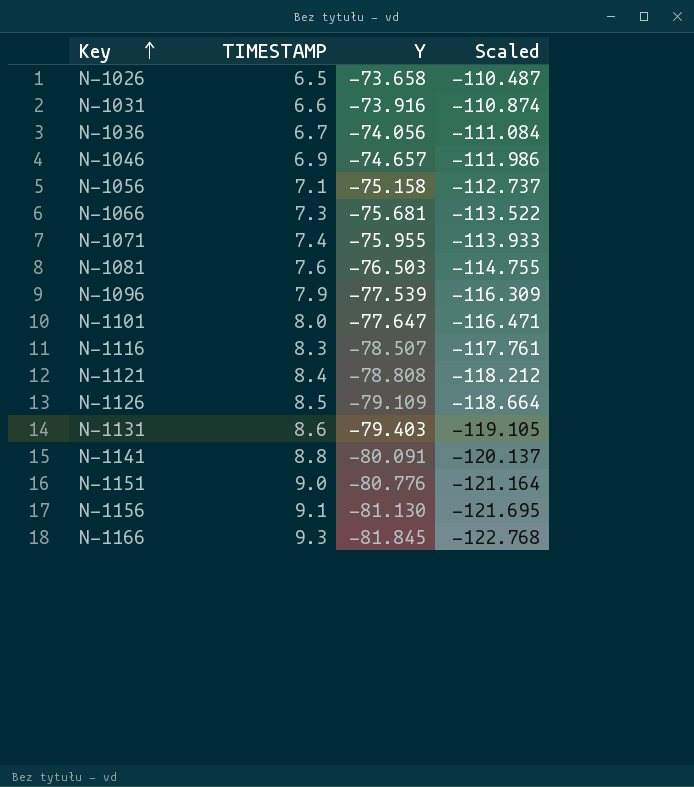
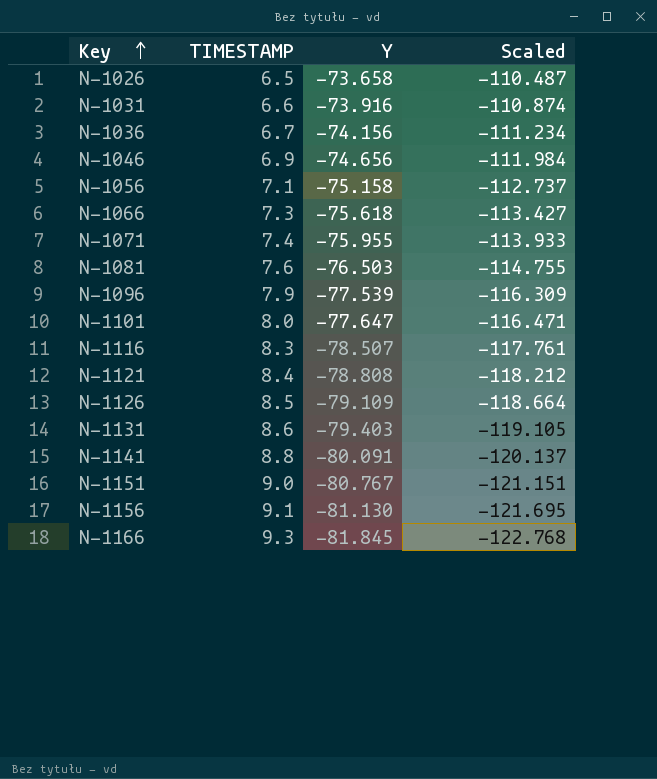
N-1036 | Y: -74.056 -> -74.156
N-1036 | Scaled: -111.084 -> -111.234
N-1046 | Y: -74.657 -> -74.656
N-1046 | Scaled: -111.986 -> -111.984
N-1066 | Y: -75.681 -> -75.618
N-1066 | Scaled: -113.522 -> -113.427
N-1151 | Y: -80.776 -> -80.767
N-1151 | Scaled: -121.164 -> -121.151

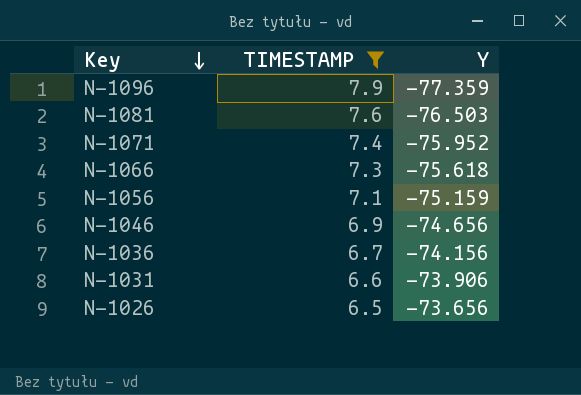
filter: none -> TIMESTAMP <= 7.9
row order: Key ascending -> Key descending
column Scaled | formula: [Y] * 1.5 -> none
N-1096 | Y: -77.539 -> -77.359
N-1071 | Y: -75.955 -> -75.952
N-1056 | Y: -75.158 -> -75.159
N-1031 | Y: -73.916 -> -73.906
N-1026 | Y: -73.658 -> -73.656

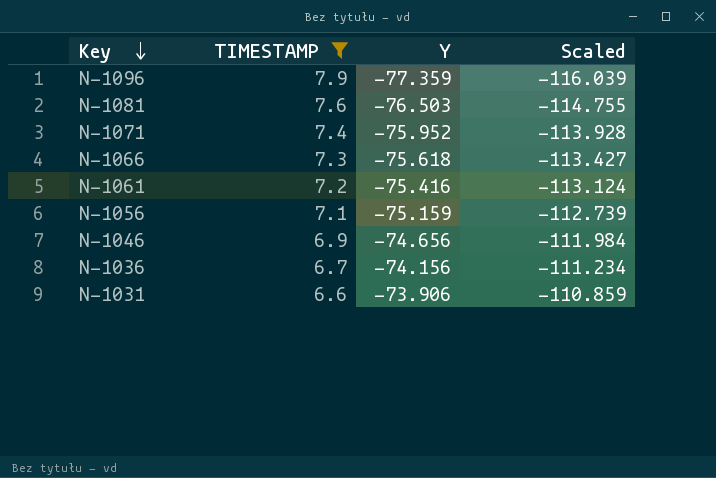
column Scaled | formula: none -> [Y] * 1.5
row N-1026: 6.5 | -73.656 -> none
row N-1061: none -> 7.2 | -75.416 | -113.124

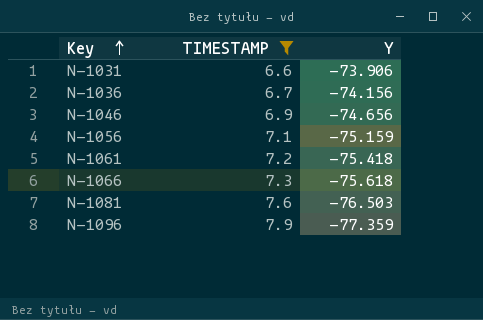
row order: Key descending -> Key ascending
column Scaled | formula: [Y] * 1.5 -> none
row N-1071: 7.4 | -75.952 | -113.928 -> none
N-1061 | Y: -75.416 -> -75.418

